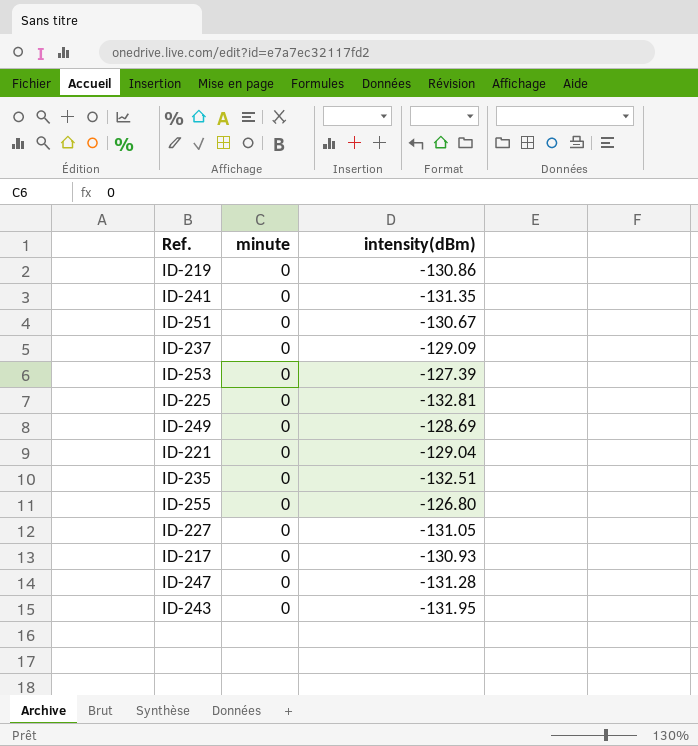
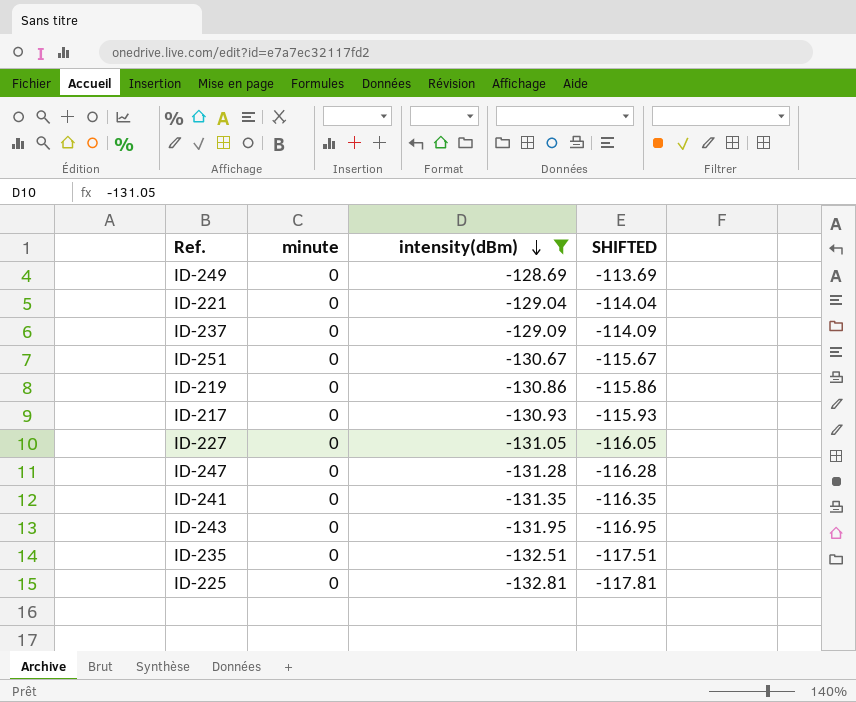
filter: none -> intensity(dBm) <= -128.69
row order: none -> intensity(dBm) descending
column SHIFTED | formula: none -> [intensity(dBm)] + 15

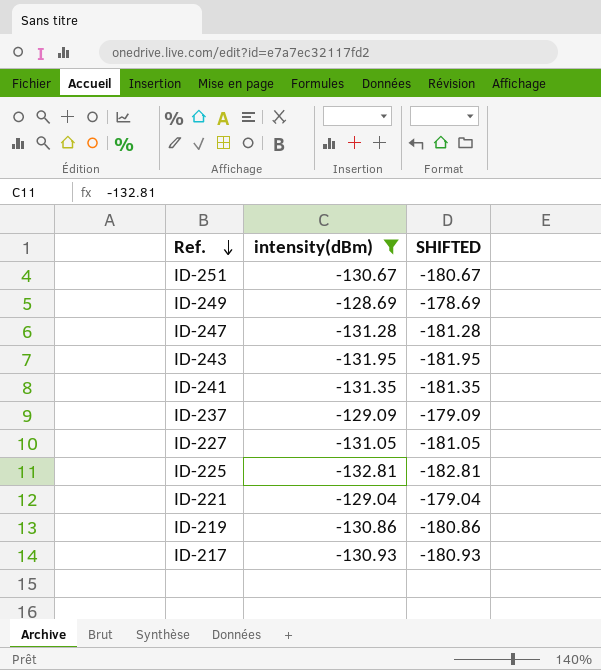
row order: intensity(dBm) descending -> Ref. descending
column minute | position: 2 -> none
column SHIFTED | formula: [intensity(dBm)] + 15 -> [intensity(dBm)] - 50
row ID-235: 0 | -132.51 | -117.51 -> none

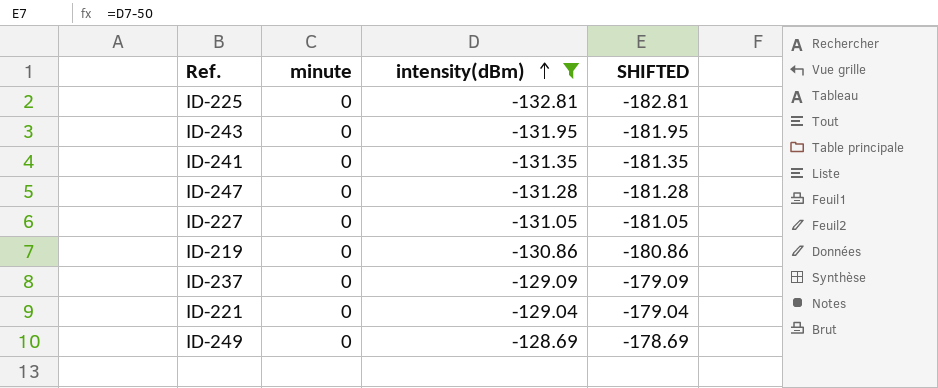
row order: Ref. descending -> intensity(dBm) ascending
column minute | position: none -> 2
row ID-251: -130.67 | -180.67 -> none
row ID-217: -130.93 | -180.93 -> none

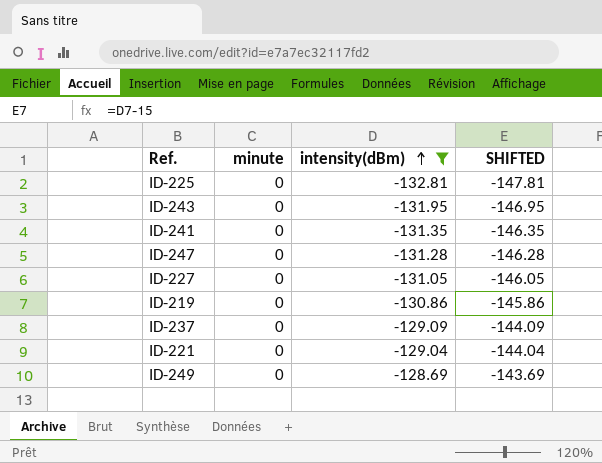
column SHIFTED | formula: [intensity(dBm)] - 50 -> [intensity(dBm)] - 15

